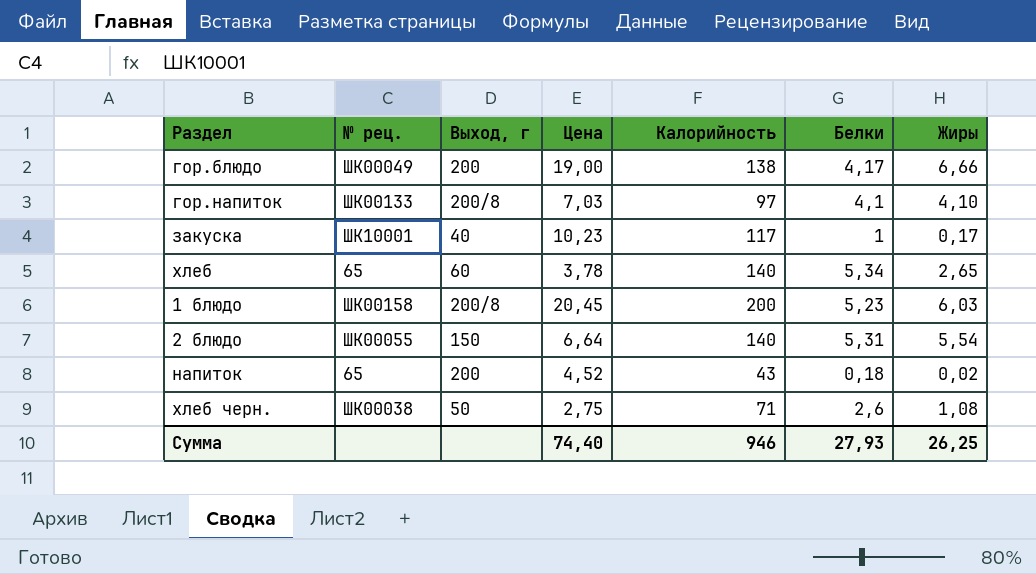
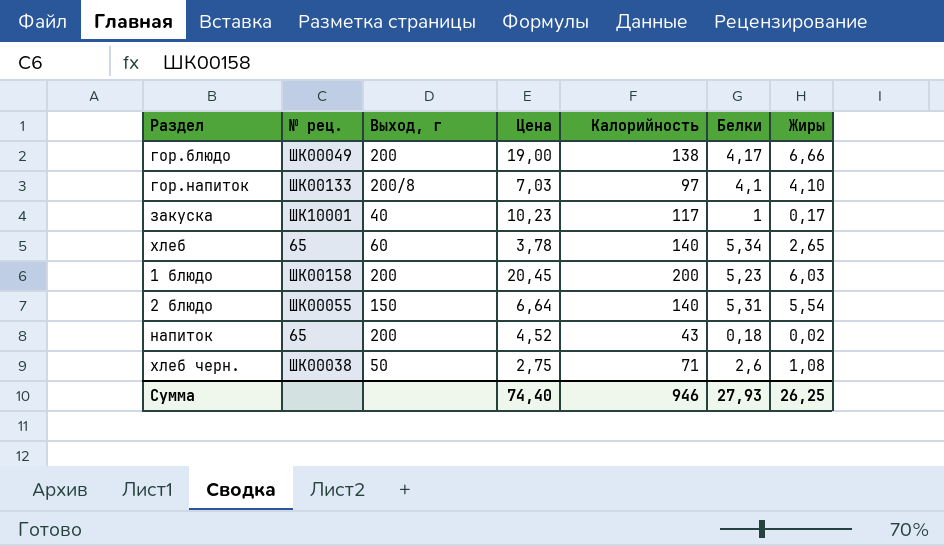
1 блюдо | Выход, г: 200/8 -> 200

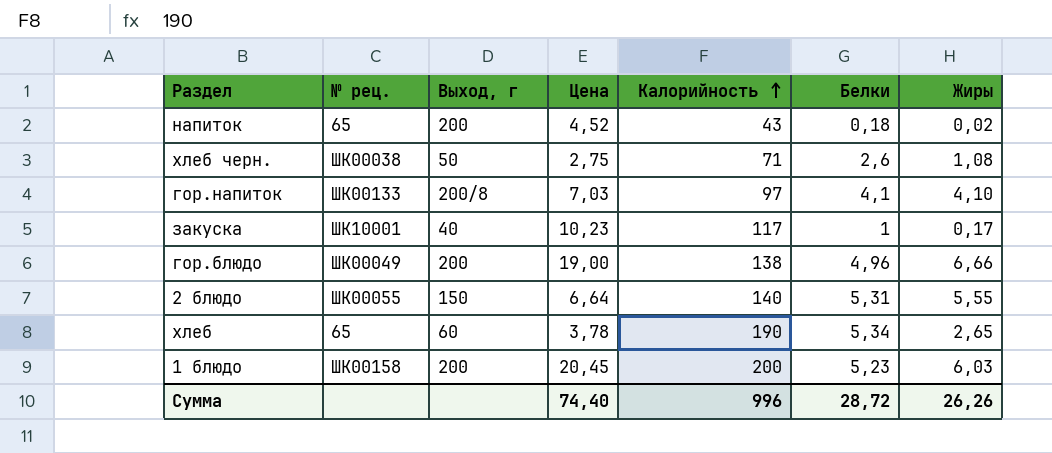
row order: none -> Калорийность ascending
гор.блюдо | Белки: 4,17 -> 4,96
2 блюдо | Жиры: 5,54 -> 5,55
хлеб | Калорийность: 140 -> 190
Сумма | Калорийность: 946 -> 996
Сумма | Белки: 27,93 -> 28,72
Сумма | Жиры: 26,25 -> 26,26

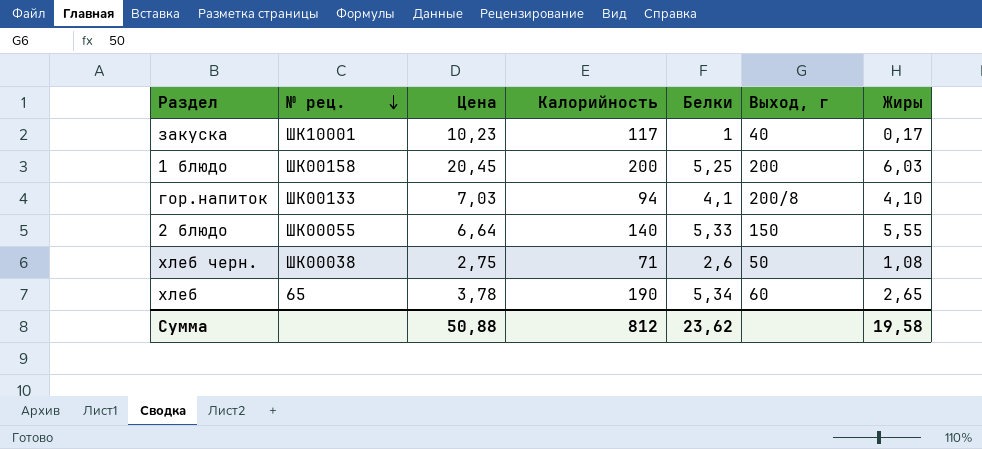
row order: Калорийность ascending -> № рец. descending
column Выход, г | position: 3 -> 6
row напиток: 65 | 200 | 4,52 | 43 | 0,18 | 0,02 -> none
row гор.блюдо: ШК00049 | 200 | 19,00 | 138 | 4,96 | 6,66 -> none
1 блюдо | Белки: 5,23 -> 5,25
гор.напиток | Калорийность: 97 -> 94
2 блюдо | Белки: 5,31 -> 5,33
Сумма | Цена: 74,40 -> 50,88
Сумма | Калорийность: 996 -> 812
Сумма | Белки: 28,72 -> 23,62
Сумма | Жиры: 26,26 -> 19,58

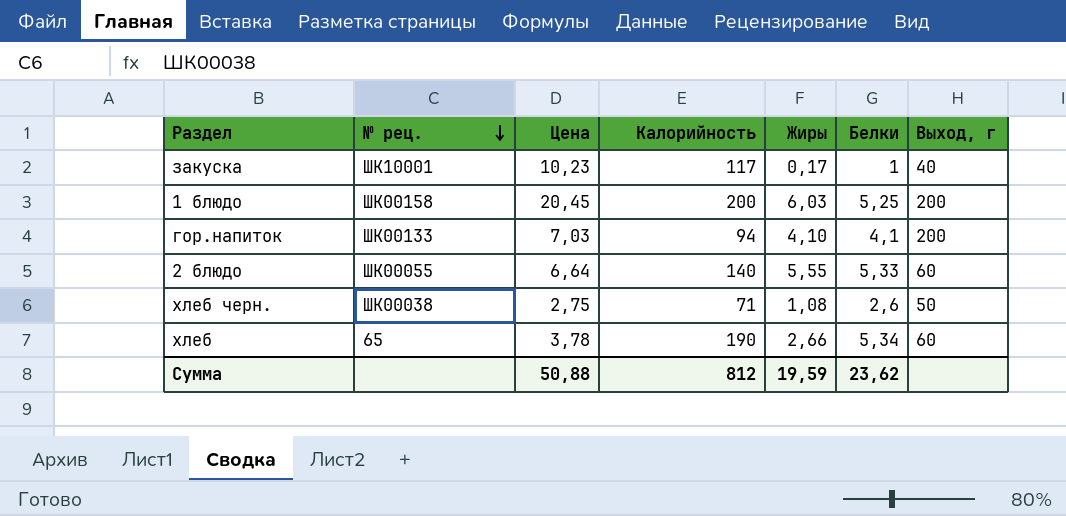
column Жиры | position: 7 -> 5
гор.напиток | Выход, г: 200/8 -> 200
2 блюдо | Выход, г: 150 -> 60
хлеб | Жиры: 2,65 -> 2,66
Сумма | Жиры: 19,58 -> 19,59

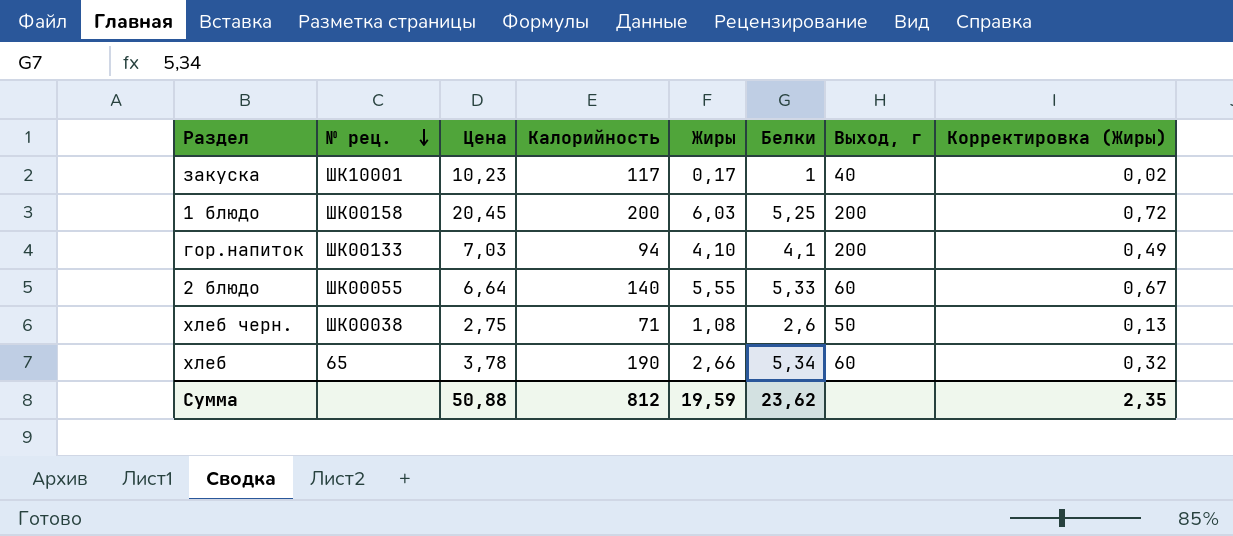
column Корректировка (Жиры) | formula: none -> [Жиры] * 0,12

